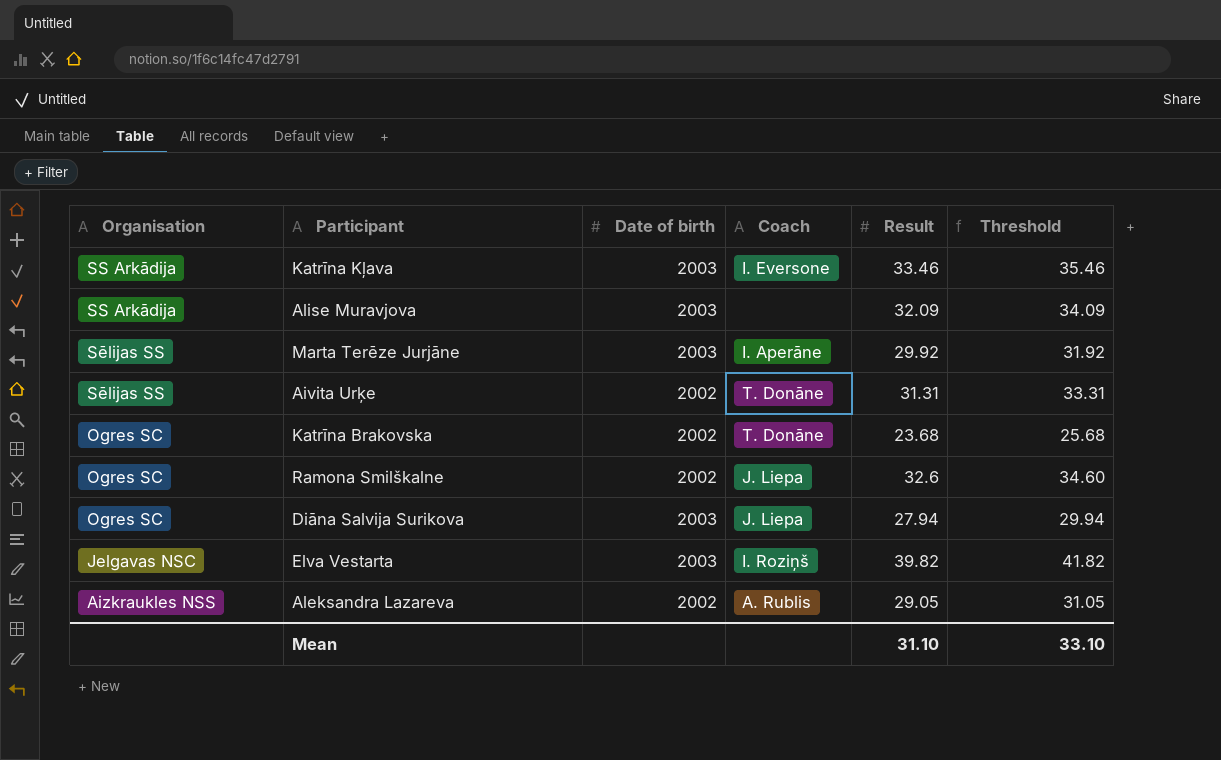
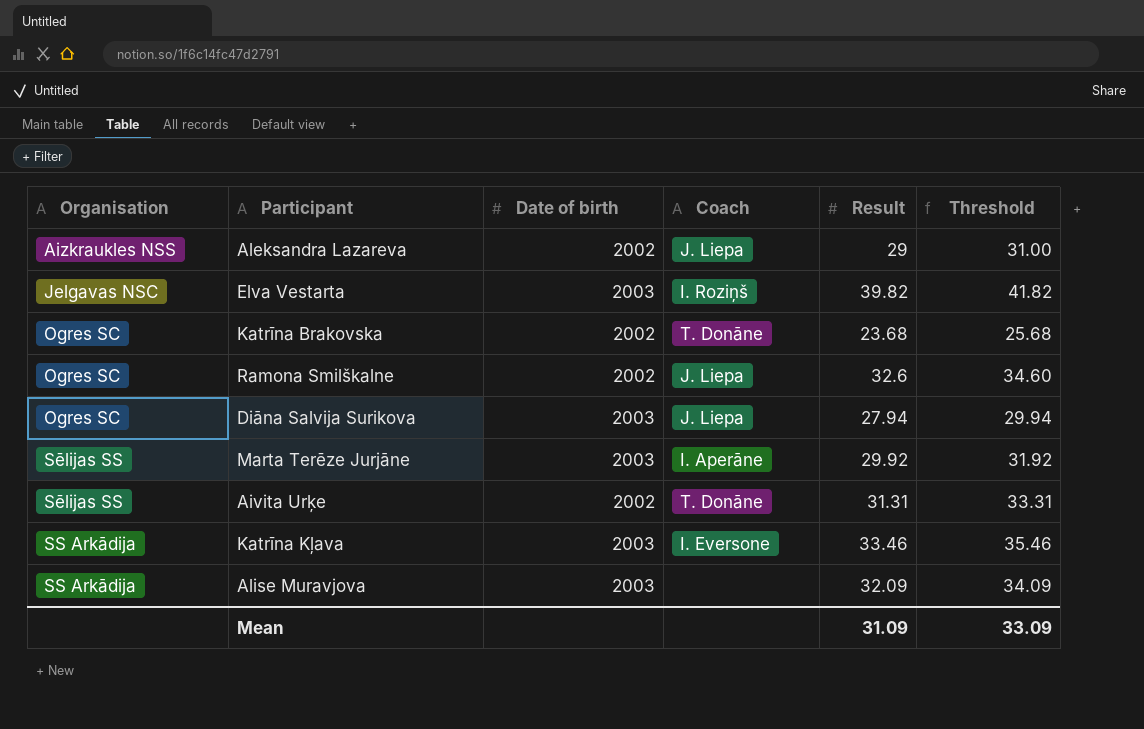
row order: Organisation descending -> Organisation ascending
Aleksandra Lazareva | Coach: A. Rublis -> J. Liepa
Aleksandra Lazareva | Result: 29.05 -> 29
Aleksandra Lazareva | Threshold: 31.05 -> 31.00
Mean | Result: 31.10 -> 31.09
Mean | Threshold: 33.10 -> 33.09

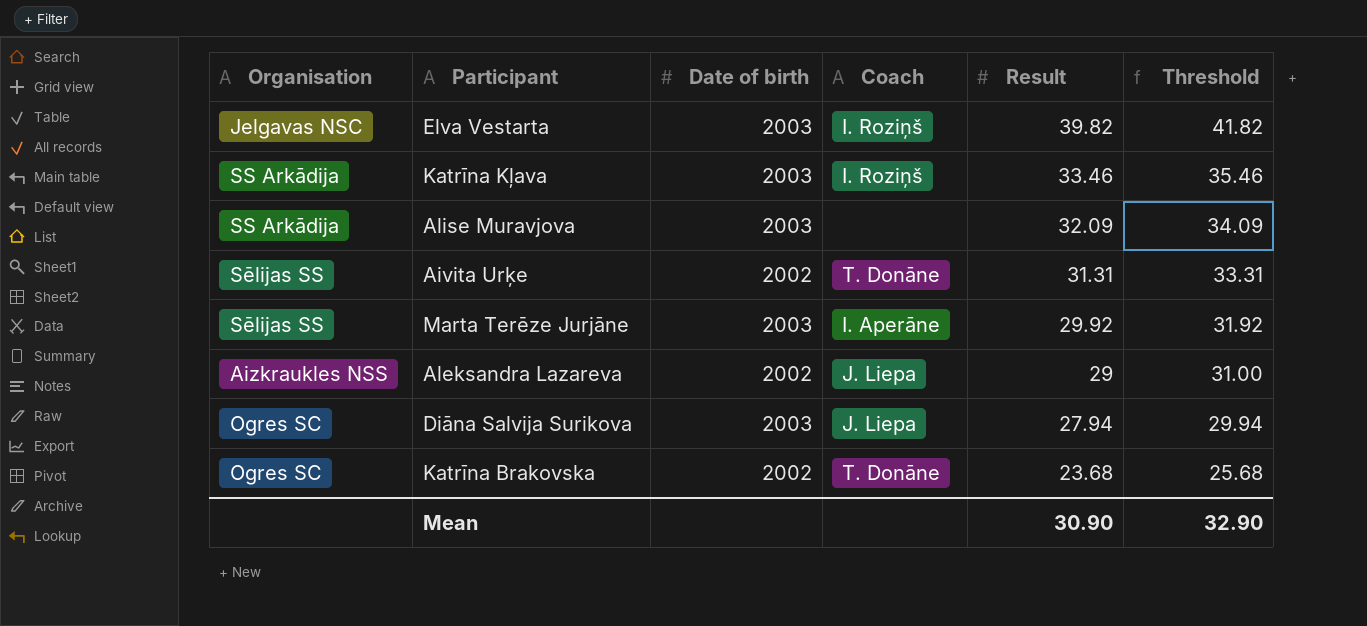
row order: Organisation ascending -> Result descending
row Ramona Smilškalne: Ogres SC | 2002 | J. Liepa | 32.6 | 34.60 -> none
Katrīna Kļava | Coach: I. Eversone -> I. Roziņš
Mean | Result: 31.09 -> 30.90
Mean | Threshold: 33.09 -> 32.90

